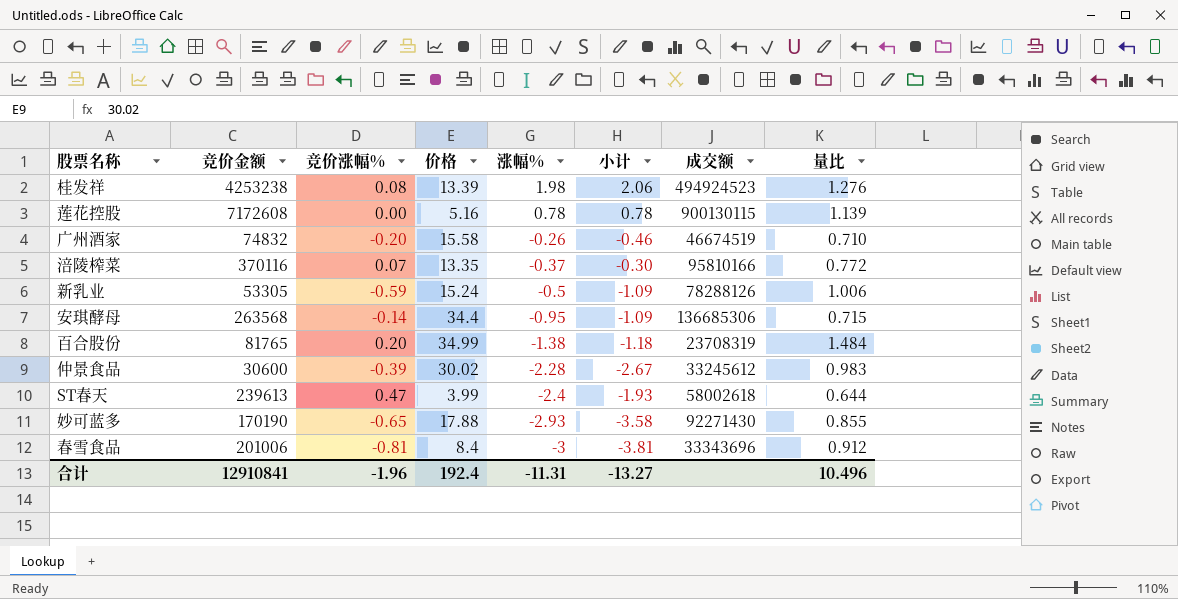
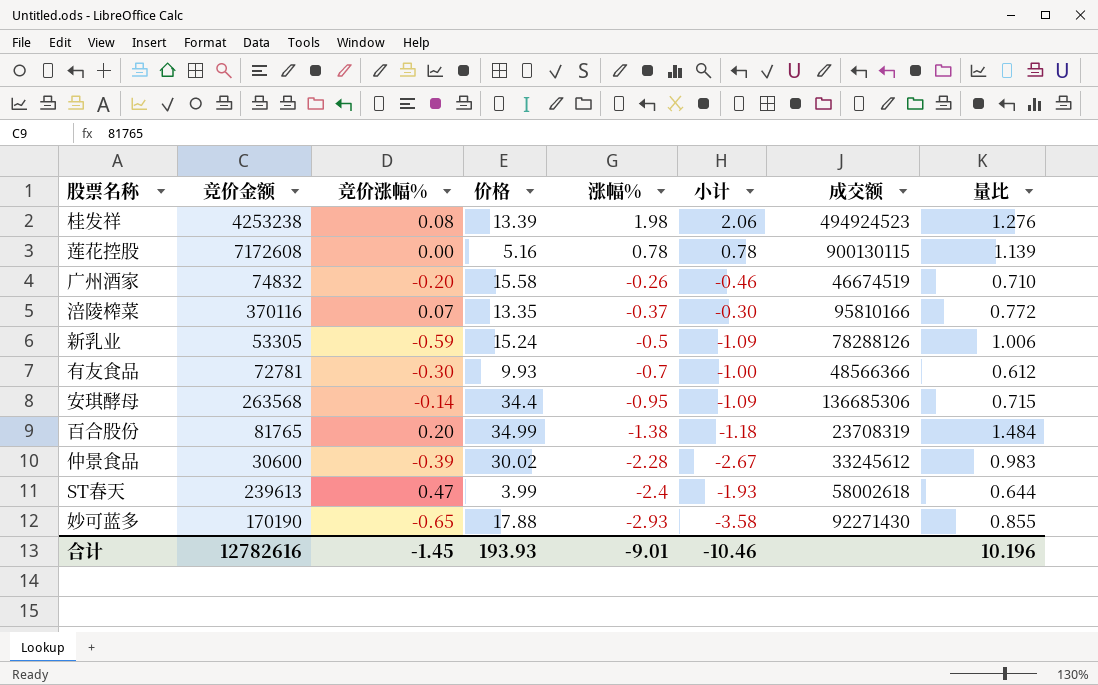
row 春雪食品: 201006 | -0.81 | 8.4 | -3 | -3.81 | 33343696 | 0.912 -> none
row 有友食品: none -> 72781 | -0.30 | 9.93 | -0.7 | -1.00 | 48566366 | 0.612
合计 | 竞价金额: 12910841 -> 12782616
合计 | 竞价涨幅%: -1.96 -> -1.45
合计 | 价格: 192.4 -> 193.93
合计 | 涨幅%: -11.31 -> -9.01
合计 | 小计: -13.27 -> -10.46
合计 | 量比: 10.496 -> 10.196

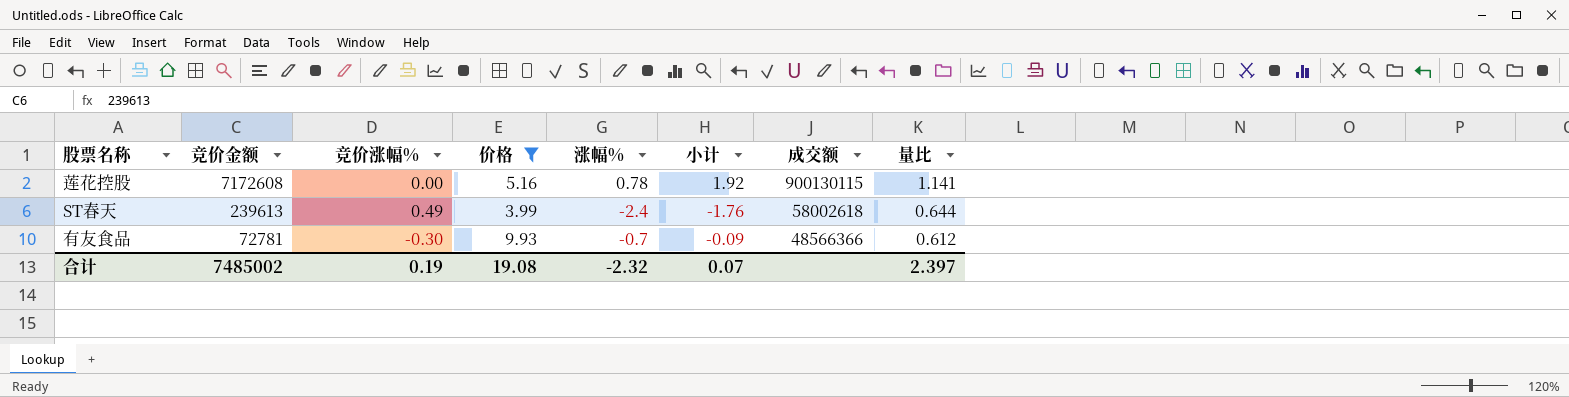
filter: none -> 价格 <= 9.93
row order: 涨幅% descending -> 竞价金额 descending
column 小计 | formula: [竞价涨幅%] + [涨幅%] -> [涨幅%] + [量比]
莲花控股 | 量比: 1.139 -> 1.141
ST春天 | 竞价涨幅%: 0.47 -> 0.49
合计 | 竞价金额: 12782616 -> 7485002
合计 | 竞价涨幅%: -1.45 -> 0.19
合计 | 价格: 193.93 -> 19.08
合计 | 涨幅%: -9.01 -> -2.32
合计 | 小计: -10.46 -> 0.07
合计 | 量比: 10.196 -> 2.397

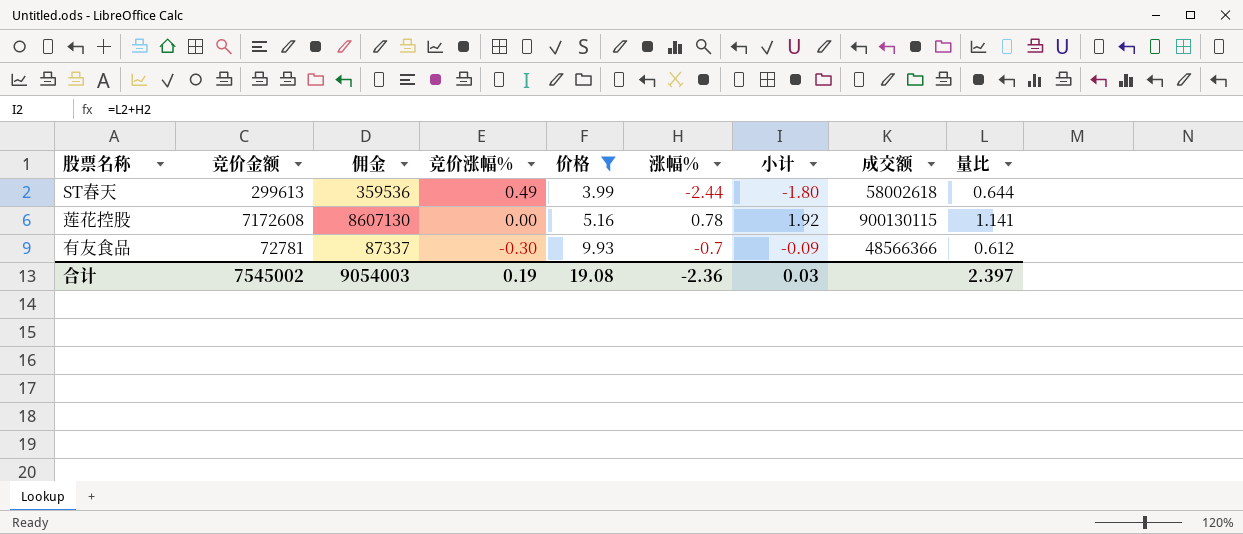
row order: 竞价金额 descending -> 竞价涨幅% descending
column 佣金 | formula: none -> [竞价金额] * 1.2
ST春天 | 竞价金额: 239613 -> 299613
ST春天 | 涨幅%: -2.4 -> -2.44
ST春天 | 小计: -1.76 -> -1.80
合计 | 竞价金额: 7485002 -> 7545002
合计 | 涨幅%: -2.32 -> -2.36
合计 | 小计: 0.07 -> 0.03

